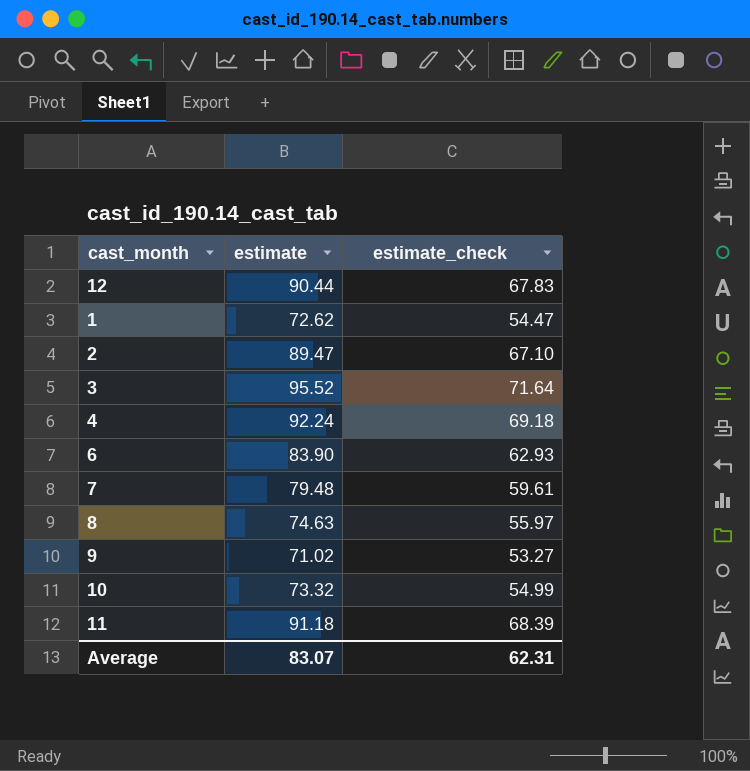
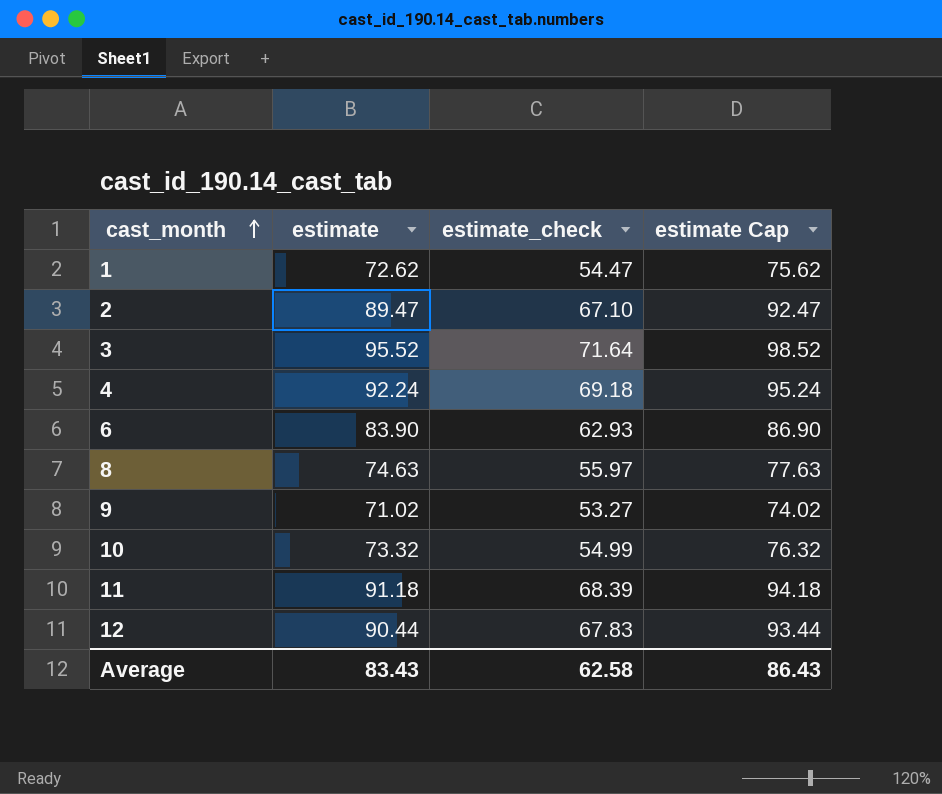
row order: none -> cast_month ascending
column estimate Cap | formula: none -> [estimate] + 3
row 7: 79.48 | 59.61 -> none
Average | estimate: 83.07 -> 83.43
Average | estimate_check: 62.31 -> 62.58

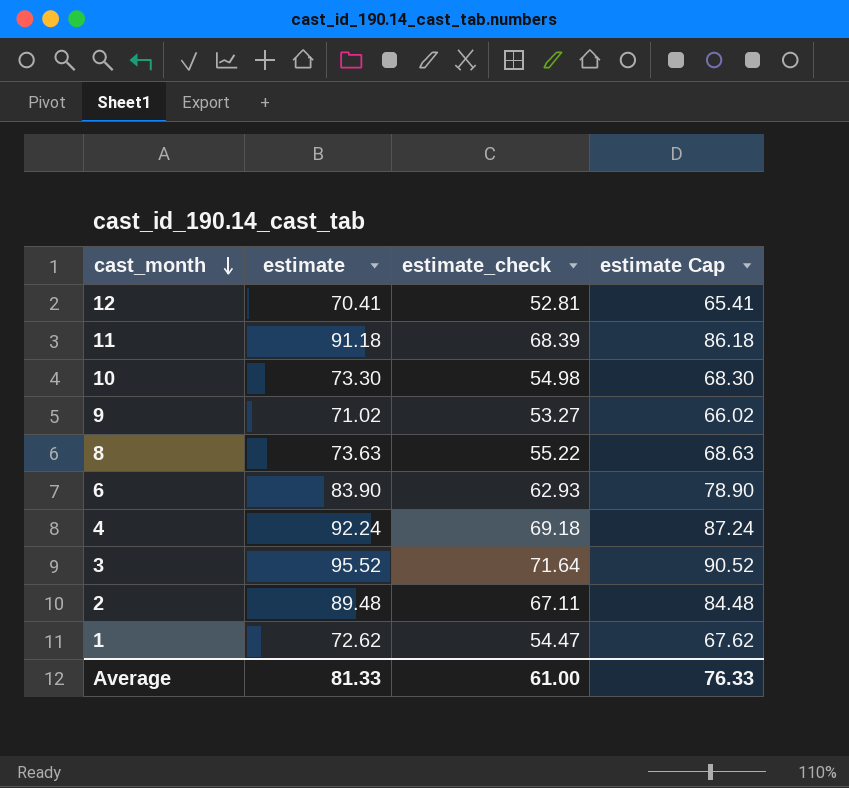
row order: cast_month ascending -> cast_month descending
column estimate Cap | formula: [estimate] + 3 -> [estimate] - 5
12 | estimate: 90.44 -> 70.41
12 | estimate_check: 67.83 -> 52.81
10 | estimate: 73.32 -> 73.30
10 | estimate_check: 54.99 -> 54.98
8 | estimate: 74.63 -> 73.63
8 | estimate_check: 55.97 -> 55.22
2 | estimate: 89.47 -> 89.48
2 | estimate_check: 67.10 -> 67.11
Average | estimate: 83.43 -> 81.33
Average | estimate_check: 62.58 -> 61.00
Average | estimate Cap: 86.43 -> 76.33

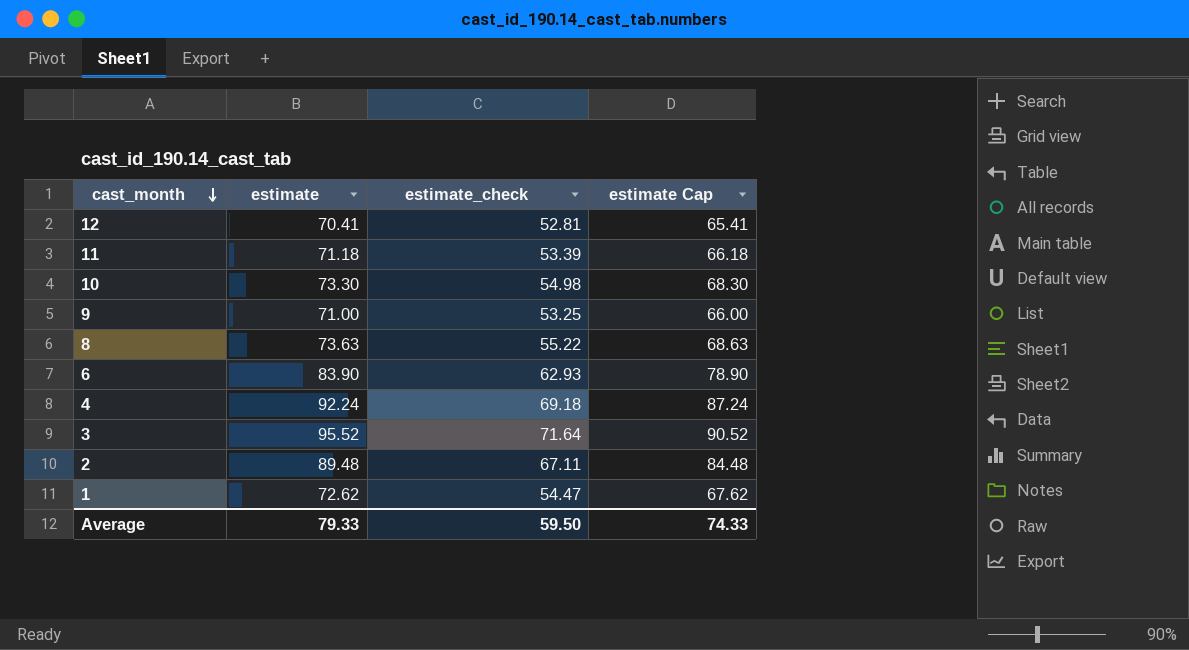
11 | estimate: 91.18 -> 71.18
11 | estimate_check: 68.39 -> 53.39
11 | estimate Cap: 86.18 -> 66.18
9 | estimate: 71.02 -> 71.00
9 | estimate_check: 53.27 -> 53.25
9 | estimate Cap: 66.02 -> 66.00
Average | estimate: 81.33 -> 79.33
Average | estimate_check: 61.00 -> 59.50
Average | estimate Cap: 76.33 -> 74.33

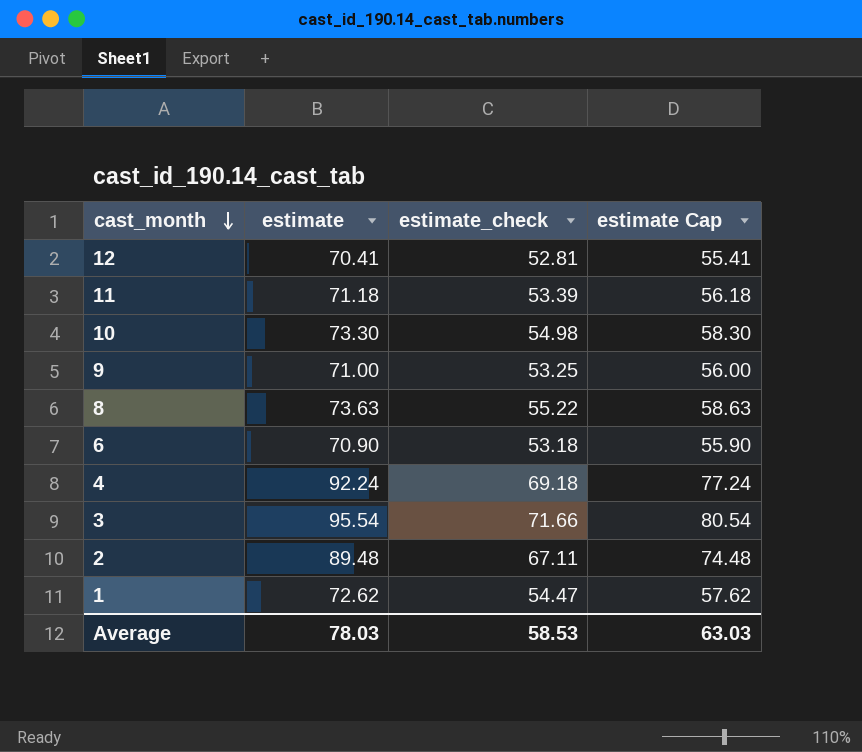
column estimate Cap | formula: [estimate] - 5 -> [estimate] - 15
6 | estimate: 83.90 -> 70.90
6 | estimate_check: 62.93 -> 53.18
3 | estimate: 95.52 -> 95.54
3 | estimate_check: 71.64 -> 71.66
Average | estimate: 79.33 -> 78.03
Average | estimate_check: 59.50 -> 58.53
Average | estimate Cap: 74.33 -> 63.03

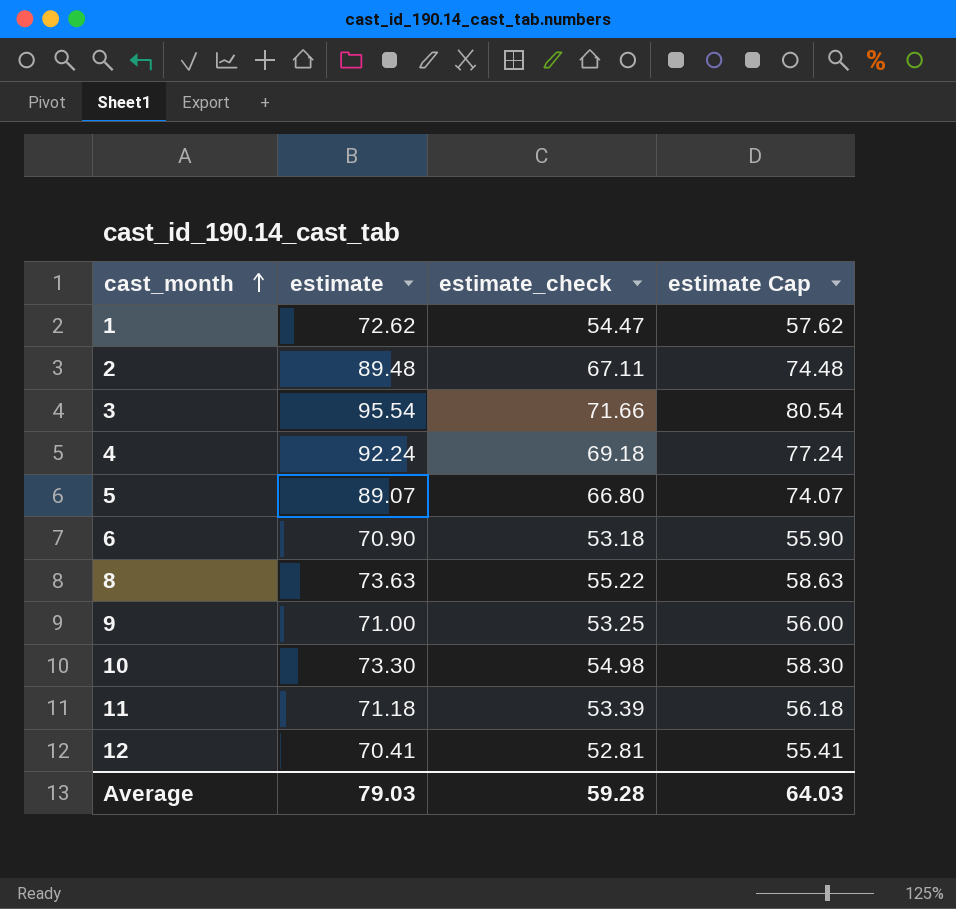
row order: cast_month descending -> cast_month ascending
row 5: none -> 89.07 | 66.80 | 74.07
Average | estimate: 78.03 -> 79.03
Average | estimate_check: 58.53 -> 59.28
Average | estimate Cap: 63.03 -> 64.03

